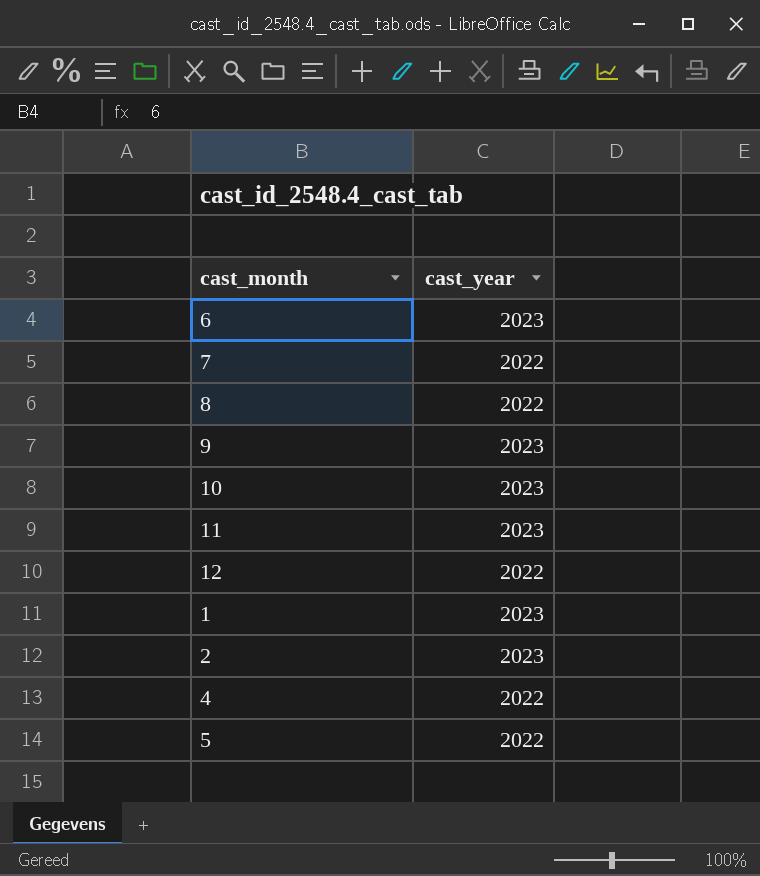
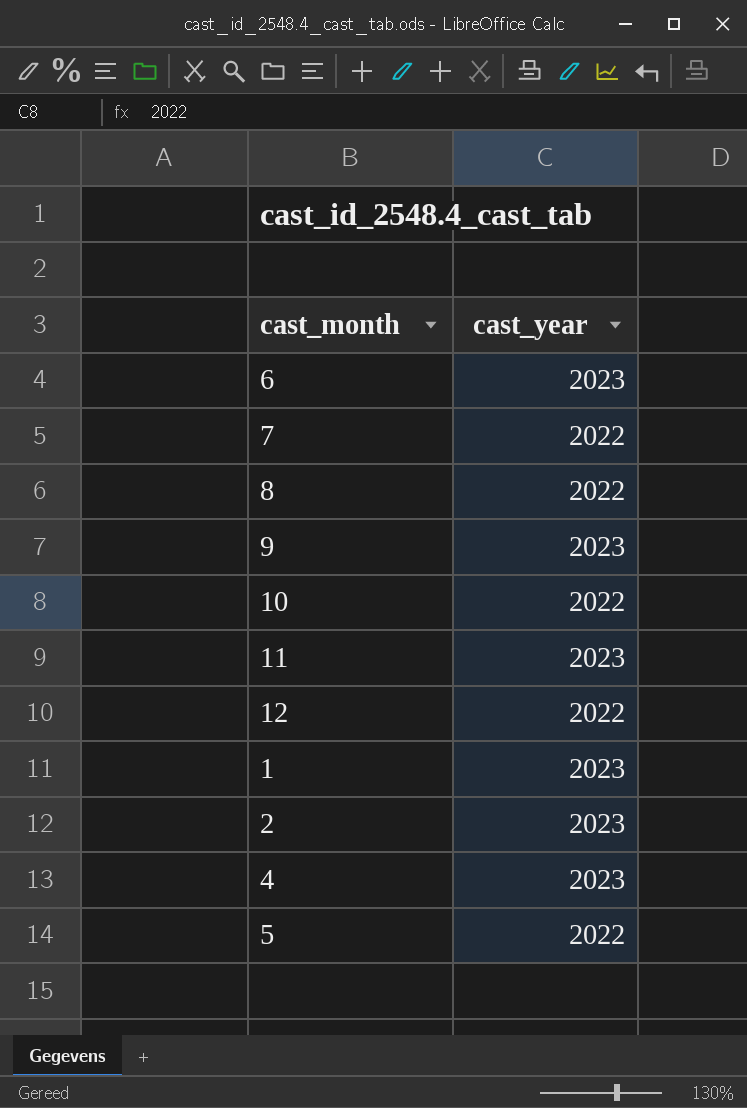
10 | cast_year: 2023 -> 2022
4 | cast_year: 2022 -> 2023

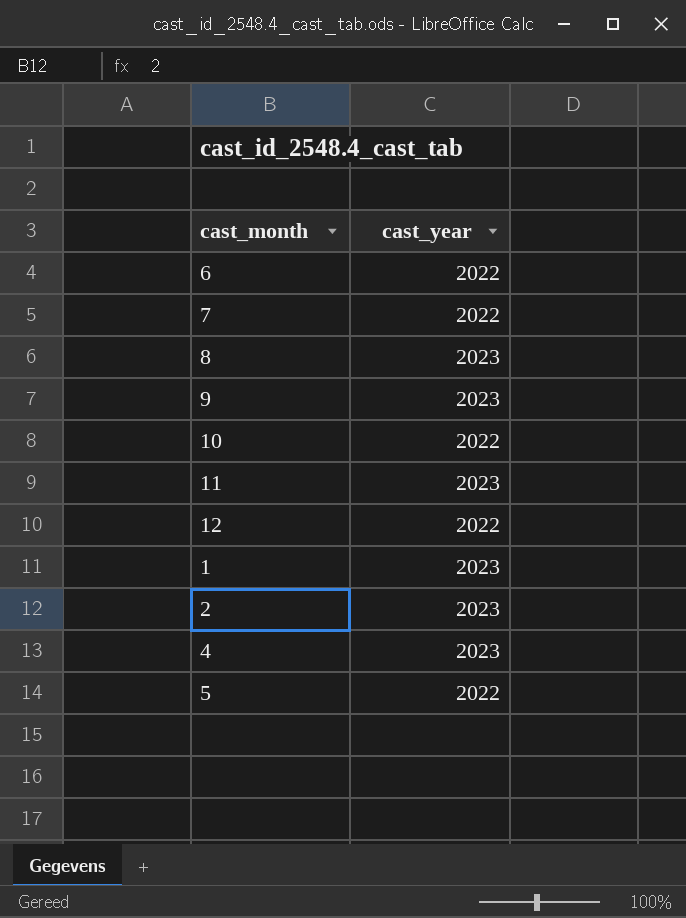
6 | cast_year: 2023 -> 2022
8 | cast_year: 2022 -> 2023

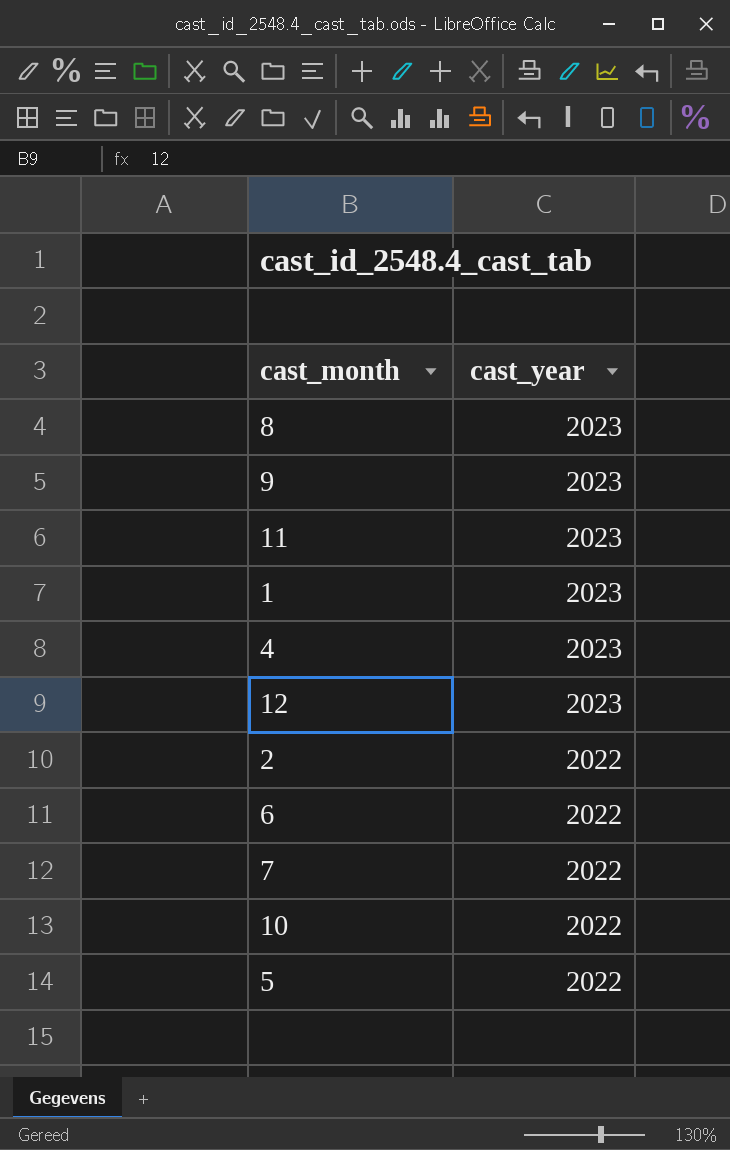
row order: none -> cast_year descending
12 | cast_year: 2022 -> 2023
2 | cast_year: 2023 -> 2022

